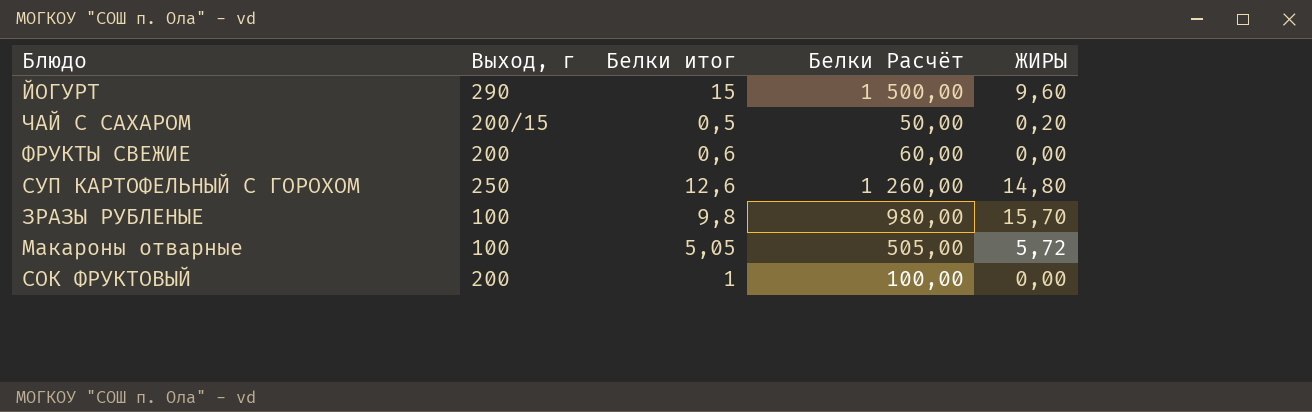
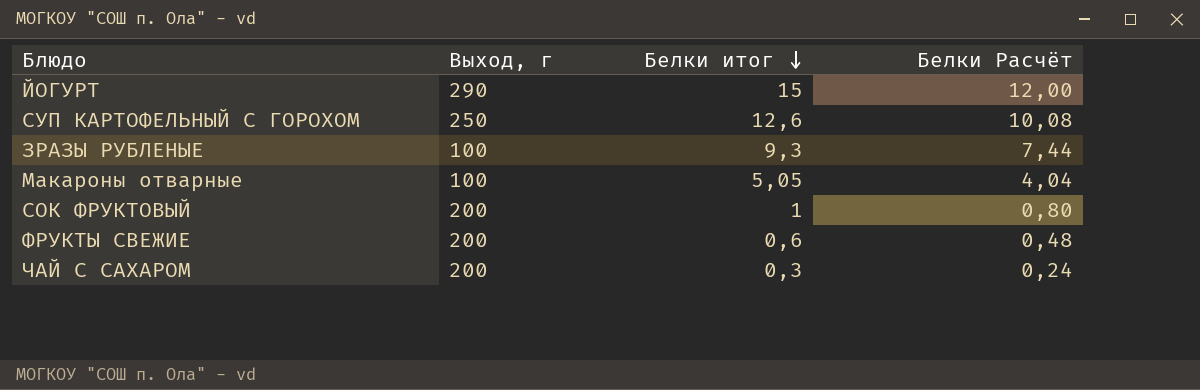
row order: none -> Белки итог descending
column ЖИРЫ | position: 5 -> none
column Белки Расчёт | formula: [Белки итог] * 100 -> [Белки итог] * 0,8
ЗРАЗЫ РУБЛЕНЫЕ | Белки итог: 9,8 -> 9,3
ЧАЙ С САХАРОМ | Выход, г: 200/15 -> 200
ЧАЙ С САХАРОМ | Белки итог: 0,5 -> 0,3

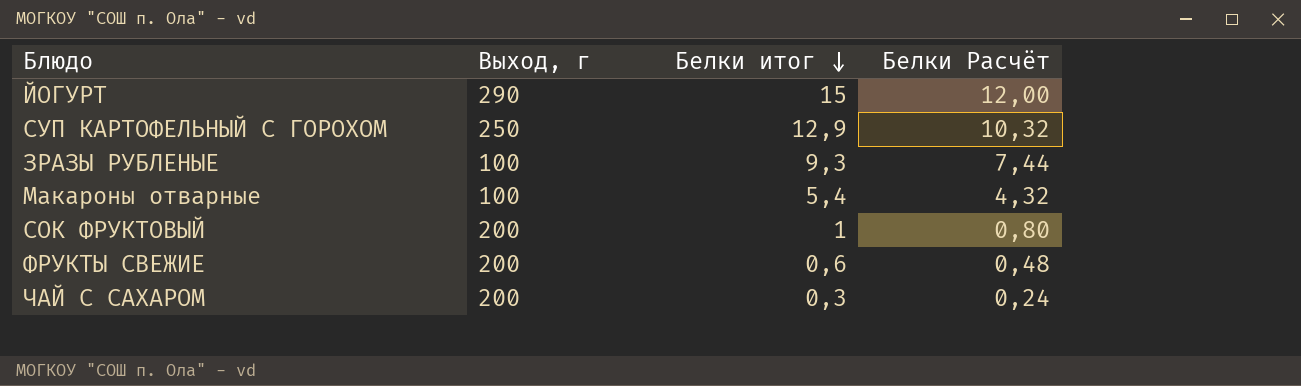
СУП КАРТОФЕЛЬНЫЙ С ГОРОХОМ | Белки итог: 12,6 -> 12,9
СУП КАРТОФЕЛЬНЫЙ С ГОРОХОМ | Белки Расчёт: 10,08 -> 10,32
Макароны отварные | Белки итог: 5,05 -> 5,4
Макароны отварные | Белки Расчёт: 4,04 -> 4,32

